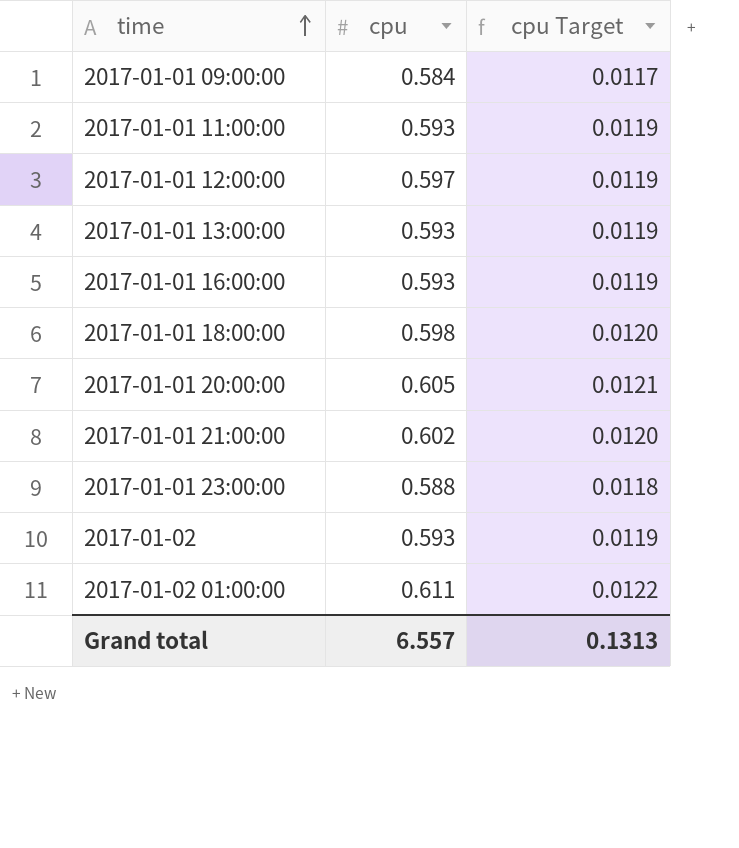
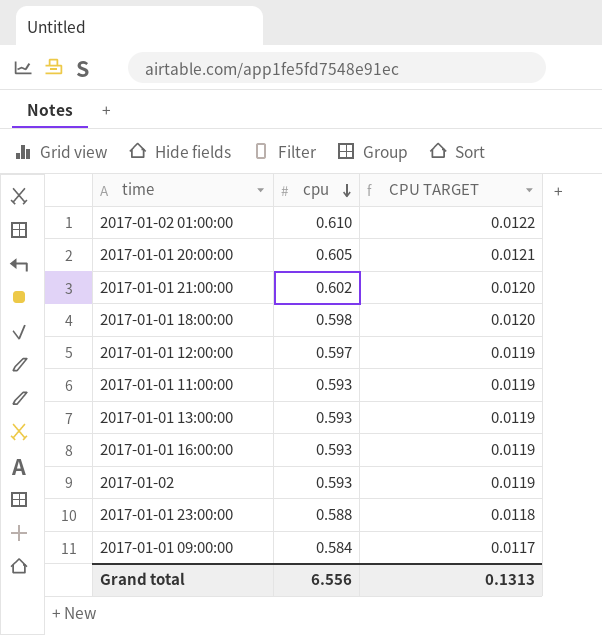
row order: time ascending -> cpu descending
column name: cpu Target -> CPU TARGET
2017-01-02 01:00:00 | cpu: 0.611 -> 0.610
Grand total | cpu: 6.557 -> 6.556

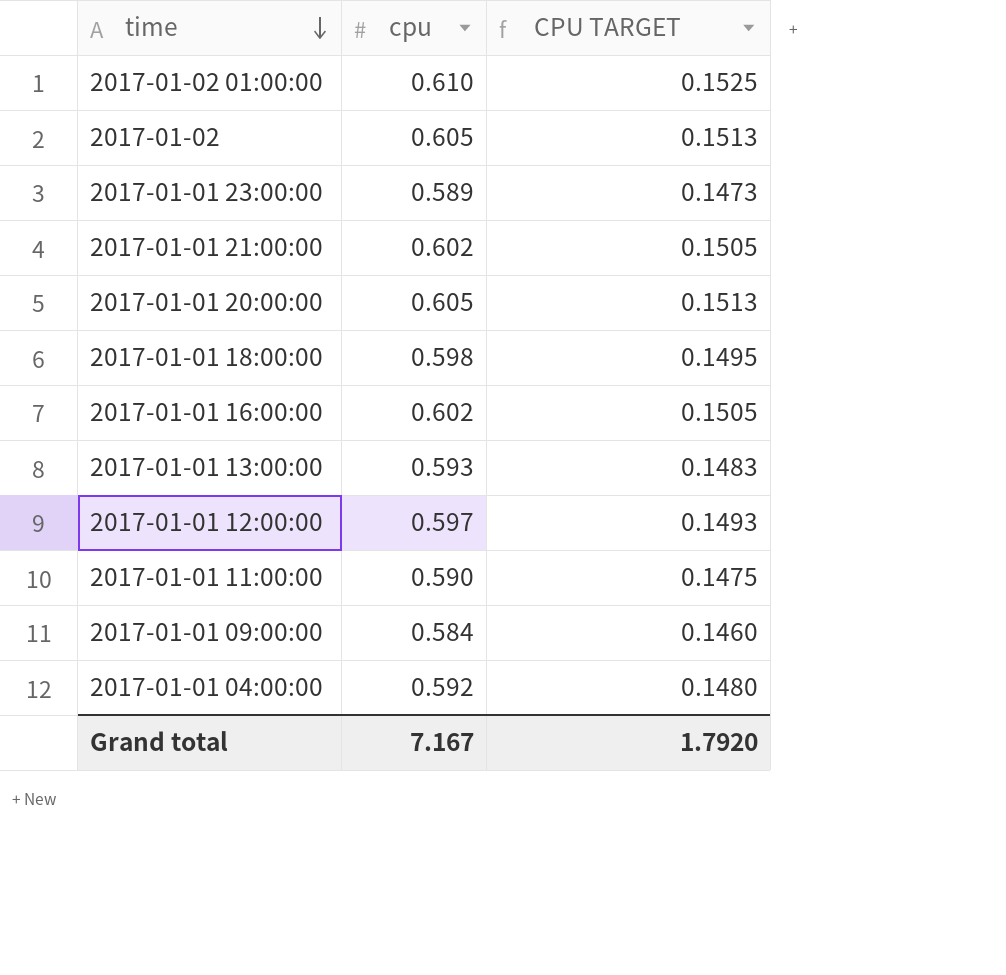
row order: cpu descending -> time descending
column CPU TARGET | formula: [cpu] * 0.02 -> [cpu] * 0.25
2017-01-02 | cpu: 0.593 -> 0.605
2017-01-01 23:00:00 | cpu: 0.588 -> 0.589
2017-01-01 16:00:00 | cpu: 0.593 -> 0.602
2017-01-01 11:00:00 | cpu: 0.593 -> 0.590
row 2017-01-01 04:00:00: none -> 0.592 | 0.1480
Grand total | cpu: 6.556 -> 7.167
Grand total | CPU TARGET: 0.1313 -> 1.7920

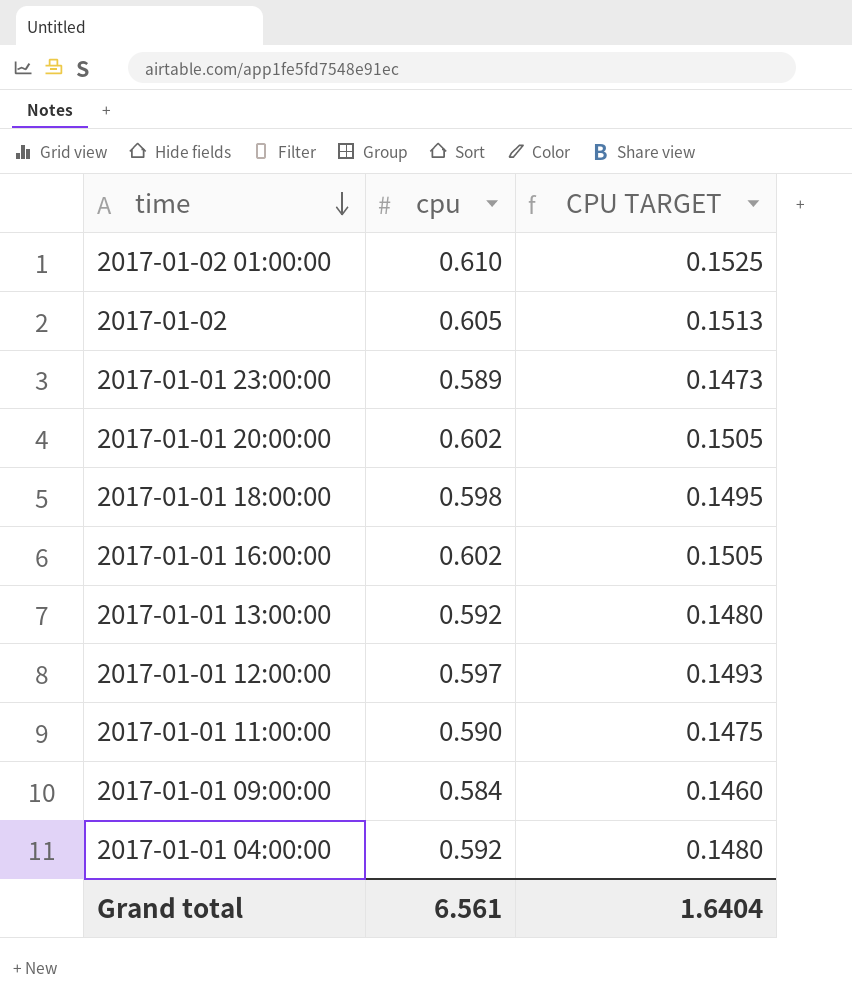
row 2017-01-01 21:00:00: 0.602 | 0.1505 -> none
2017-01-01 20:00:00 | cpu: 0.605 -> 0.602
2017-01-01 20:00:00 | CPU TARGET: 0.1513 -> 0.1505
2017-01-01 13:00:00 | cpu: 0.593 -> 0.592
2017-01-01 13:00:00 | CPU TARGET: 0.1483 -> 0.1480
Grand total | cpu: 7.167 -> 6.561
Grand total | CPU TARGET: 1.7920 -> 1.6404

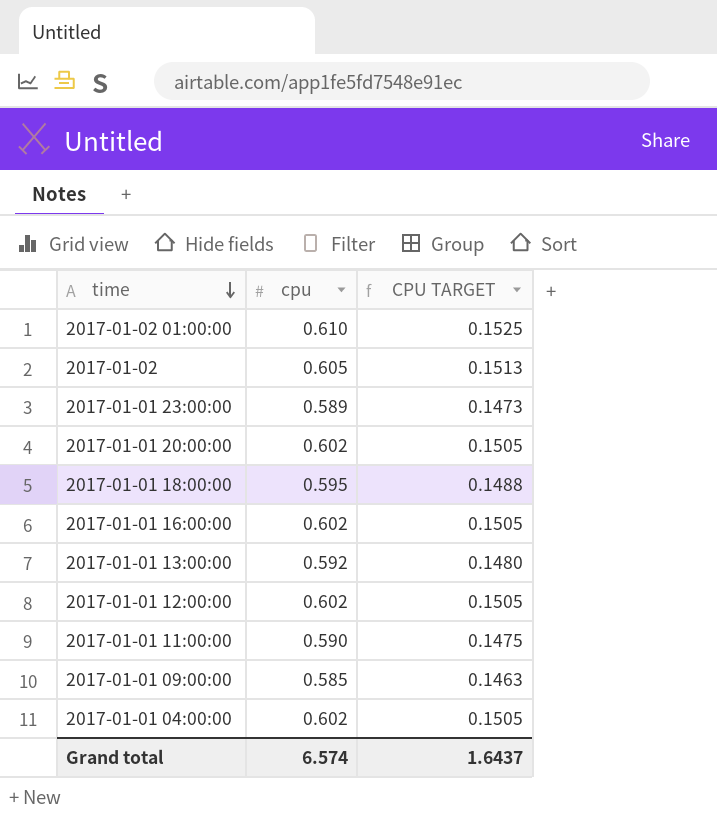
2017-01-01 18:00:00 | cpu: 0.598 -> 0.595
2017-01-01 18:00:00 | CPU TARGET: 0.1495 -> 0.1488
2017-01-01 12:00:00 | cpu: 0.597 -> 0.602
2017-01-01 12:00:00 | CPU TARGET: 0.1493 -> 0.1505
2017-01-01 09:00:00 | cpu: 0.584 -> 0.585
2017-01-01 09:00:00 | CPU TARGET: 0.1460 -> 0.1463
2017-01-01 04:00:00 | cpu: 0.592 -> 0.602
2017-01-01 04:00:00 | CPU TARGET: 0.1480 -> 0.1505
Grand total | cpu: 6.561 -> 6.574
Grand total | CPU TARGET: 1.6404 -> 1.6437

